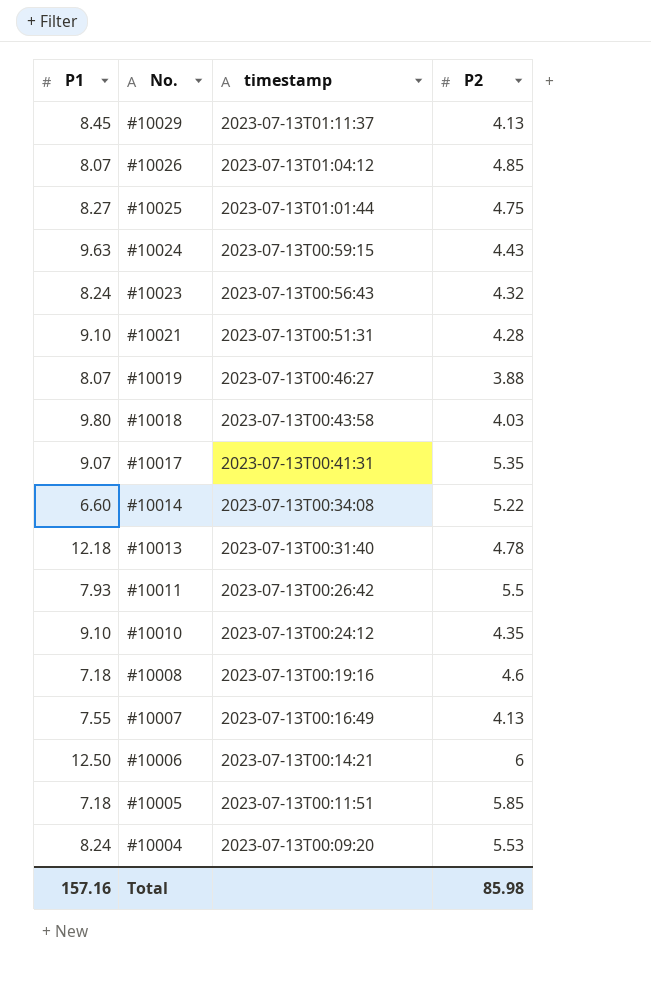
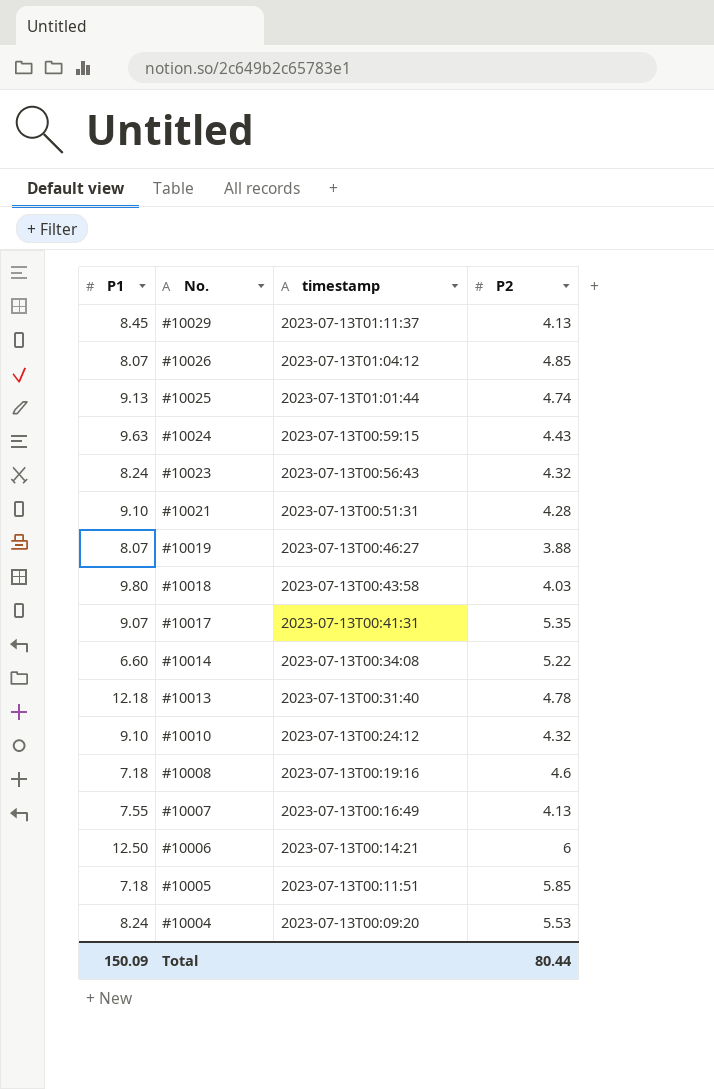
row #10011: 7.93 | 2023-07-13T00:26:42 | 5.5 -> none
#10025 | P1: 8.27 -> 9.13
#10025 | P2: 4.75 -> 4.74
#10010 | P2: 4.35 -> 4.32
Total | P1: 157.16 -> 150.09
Total | P2: 85.98 -> 80.44

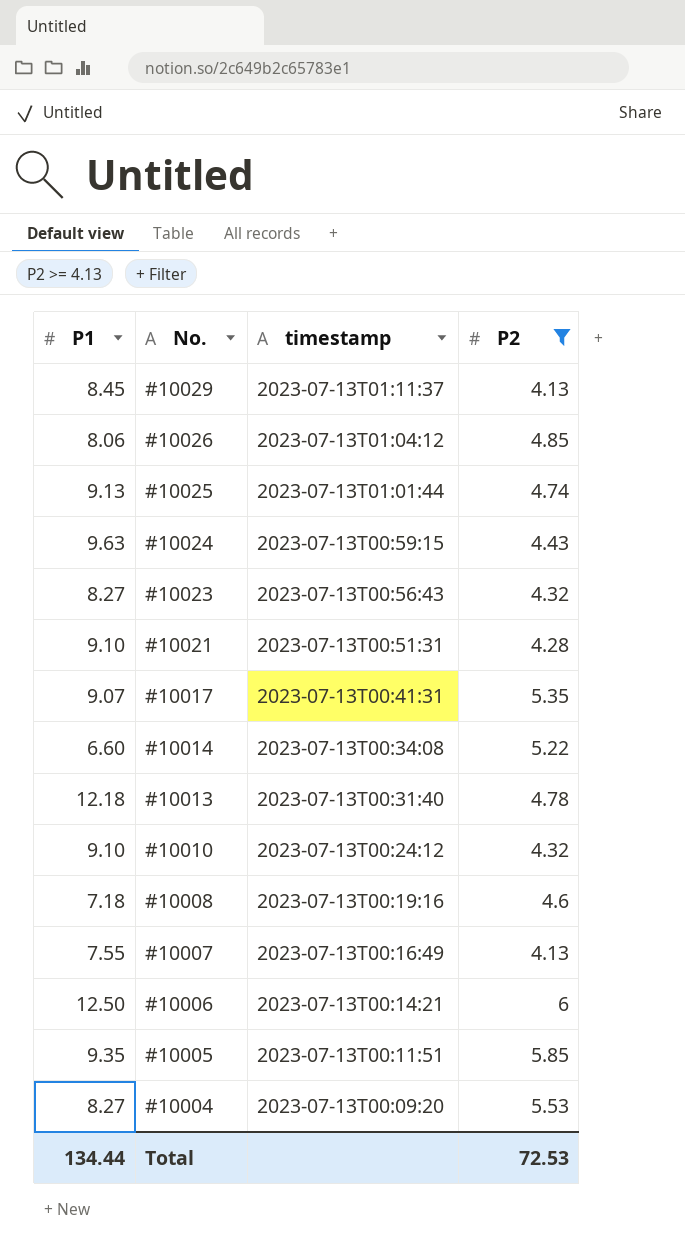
filter: none -> P2 >= 4.13
#10026 | P1: 8.07 -> 8.06
#10023 | P1: 8.24 -> 8.27
#10005 | P1: 7.18 -> 9.35
#10004 | P1: 8.24 -> 8.27
Total | P1: 150.09 -> 134.44
Total | P2: 80.44 -> 72.53

